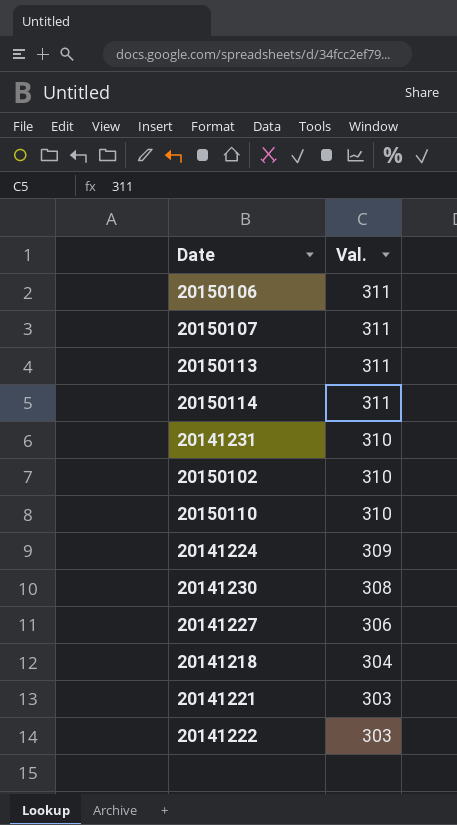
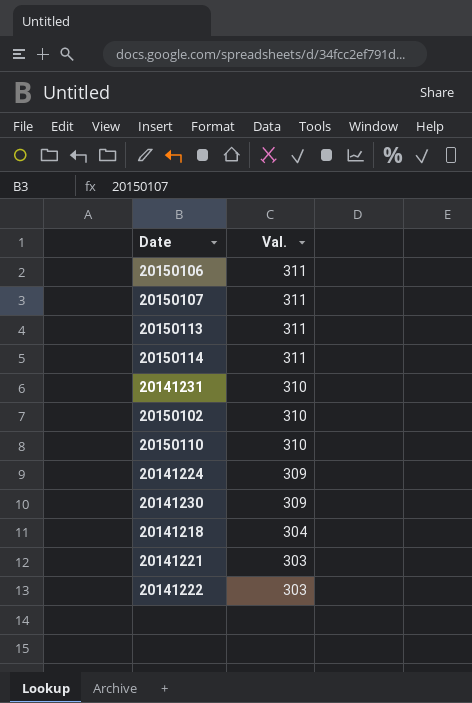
row 20141227: 306 -> none
20141230 | Val.: 308 -> 309

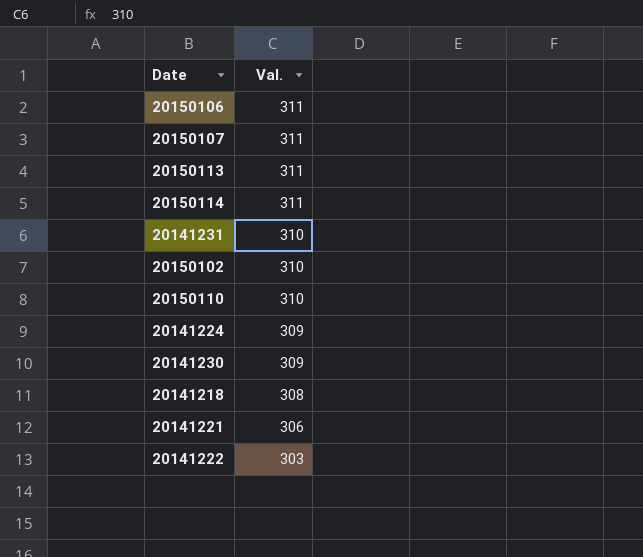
20141218 | Val.: 304 -> 308
20141221 | Val.: 303 -> 306

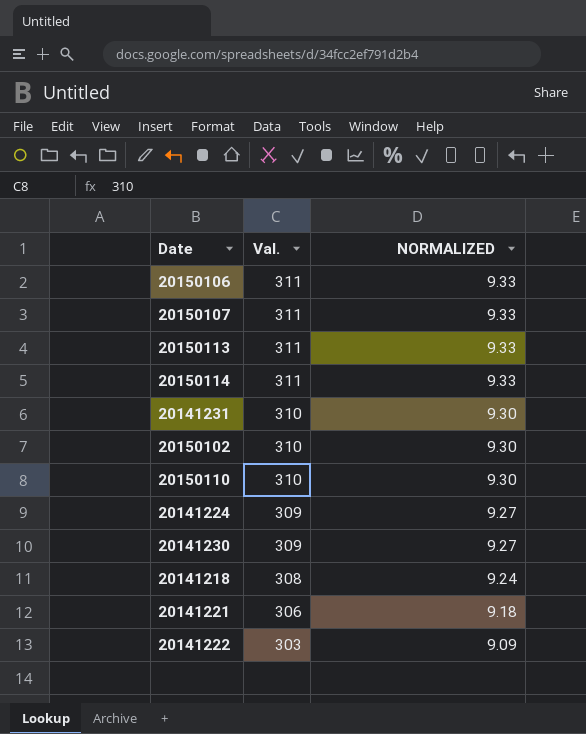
column NORMALIZED | formula: none -> [Val.] * 0.03

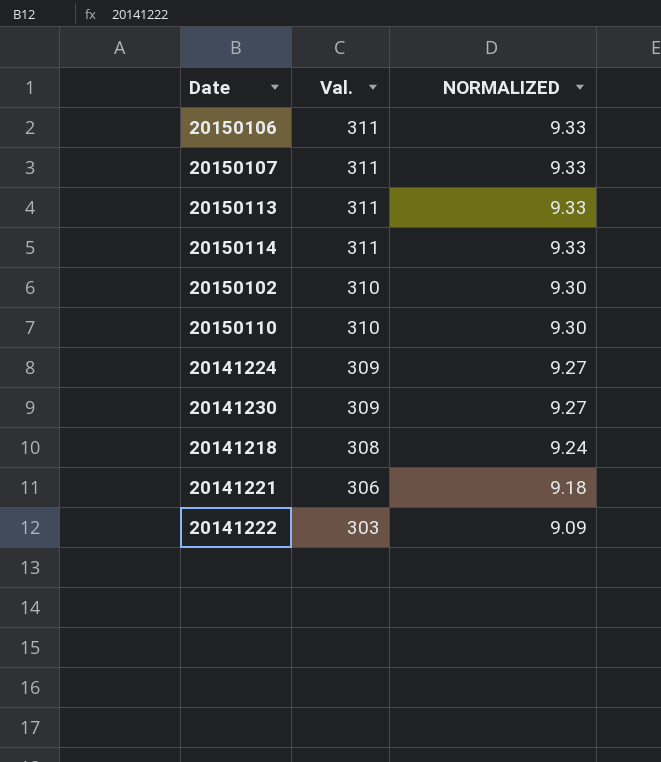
row 20141231: 310 | 9.30 -> none

